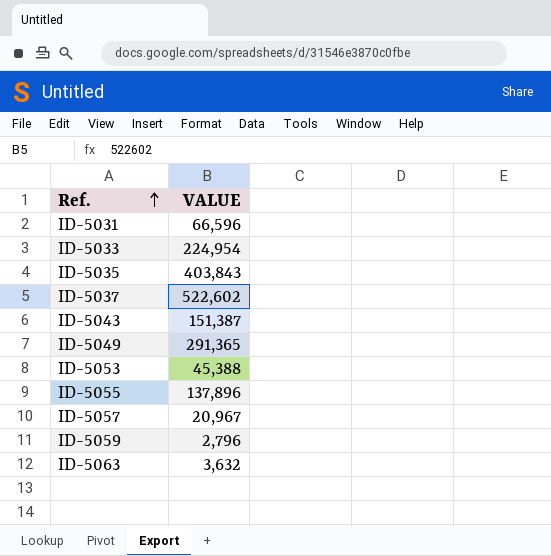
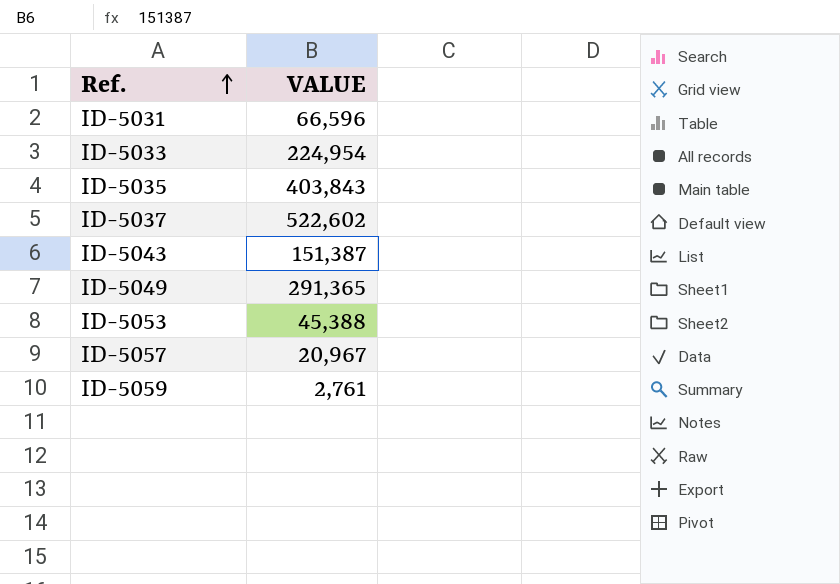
row ID-5055: 137,896 -> none
row ID-5063: 3,632 -> none
ID-5059 | VALUE: 2,796 -> 2,761

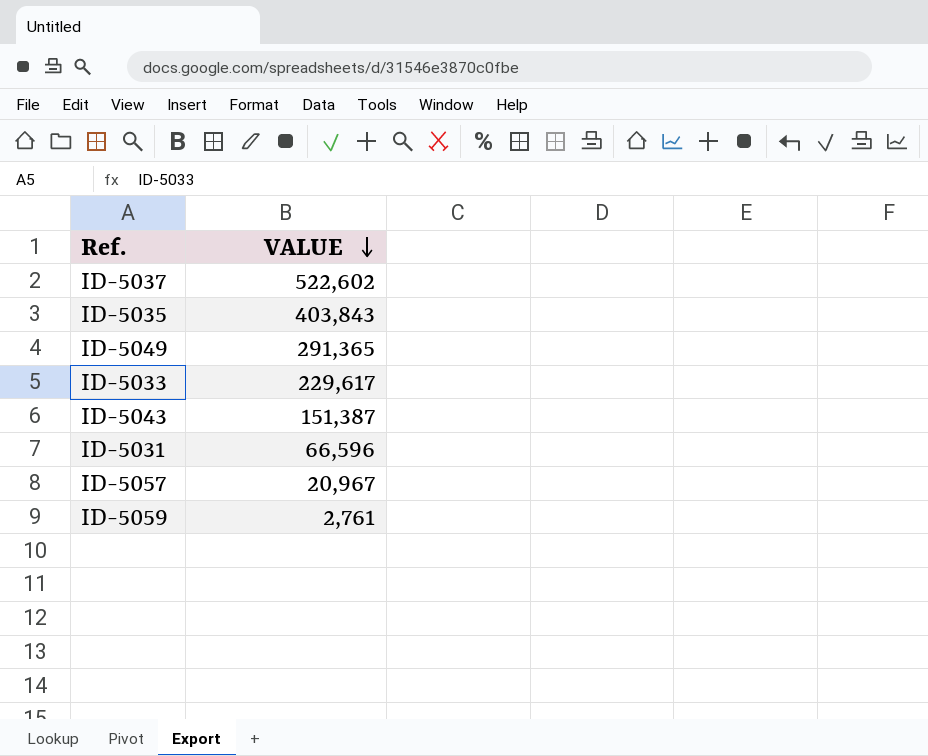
row order: Ref. ascending -> VALUE descending
row ID-5053: 45,388 -> none
ID-5033 | VALUE: 224,954 -> 229,617

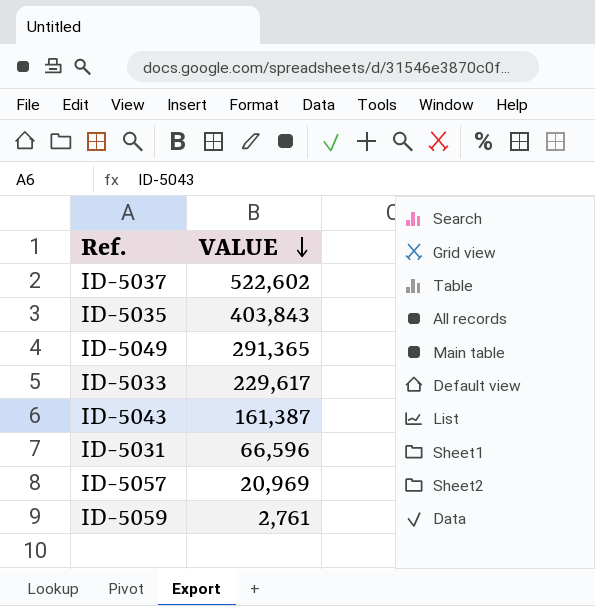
ID-5043 | VALUE: 151,387 -> 161,387
ID-5057 | VALUE: 20,967 -> 20,969

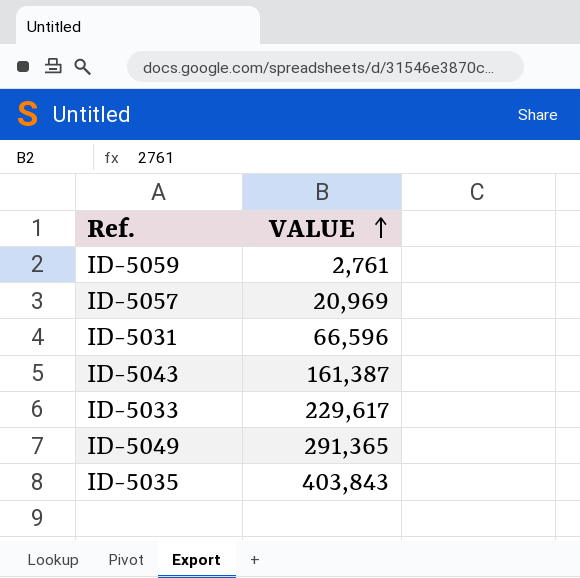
row order: VALUE descending -> VALUE ascending
row ID-5037: 522,602 -> none

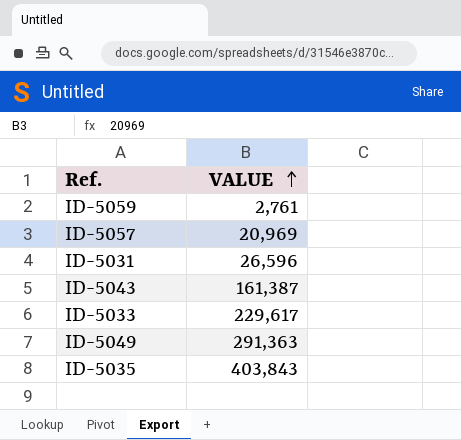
ID-5031 | VALUE: 66,596 -> 26,596
ID-5049 | VALUE: 291,365 -> 291,363

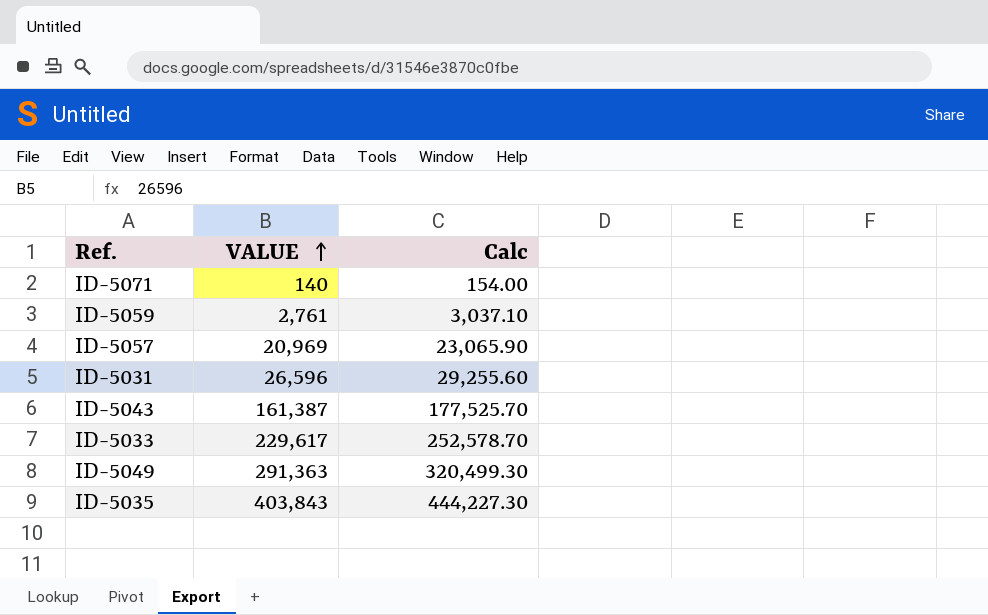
column Calc | formula: none -> [VALUE] * 1.1
row ID-5071: none -> 140 | 154.00

